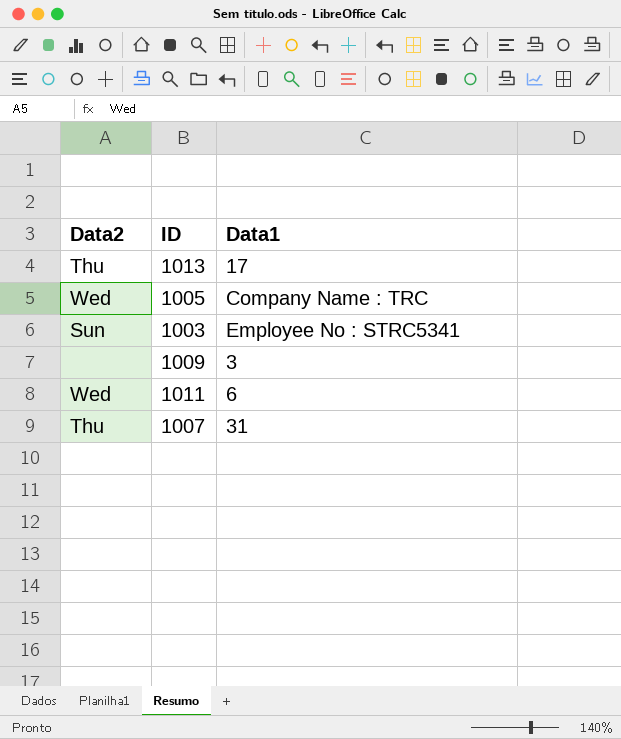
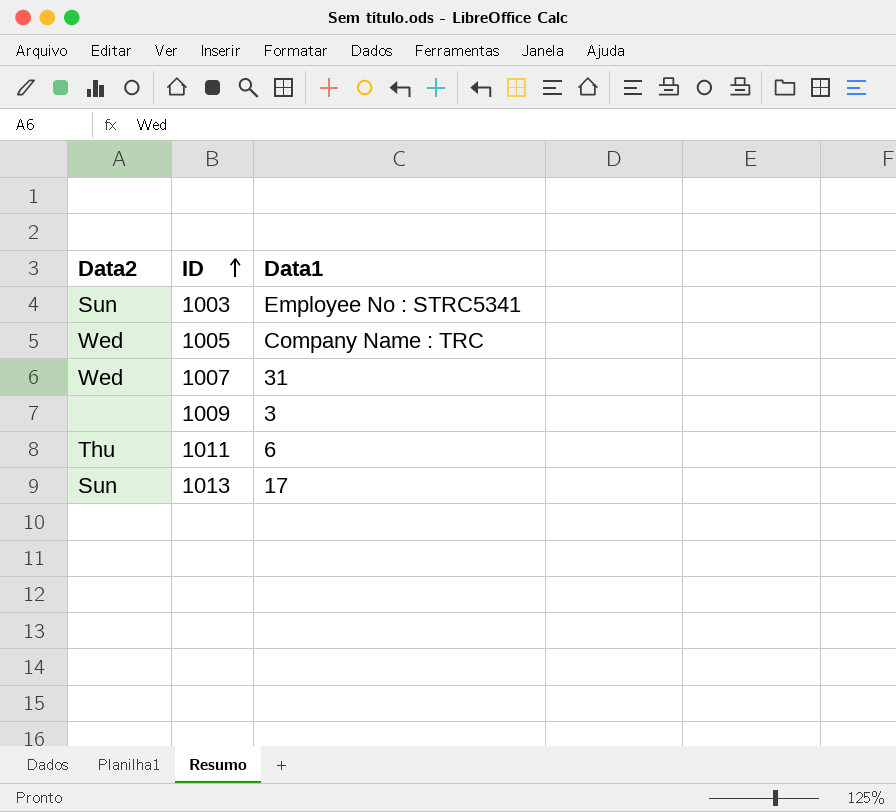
row order: none -> ID ascending
1007 | Data2: Thu -> Wed
1011 | Data2: Wed -> Thu
1013 | Data2: Thu -> Sun

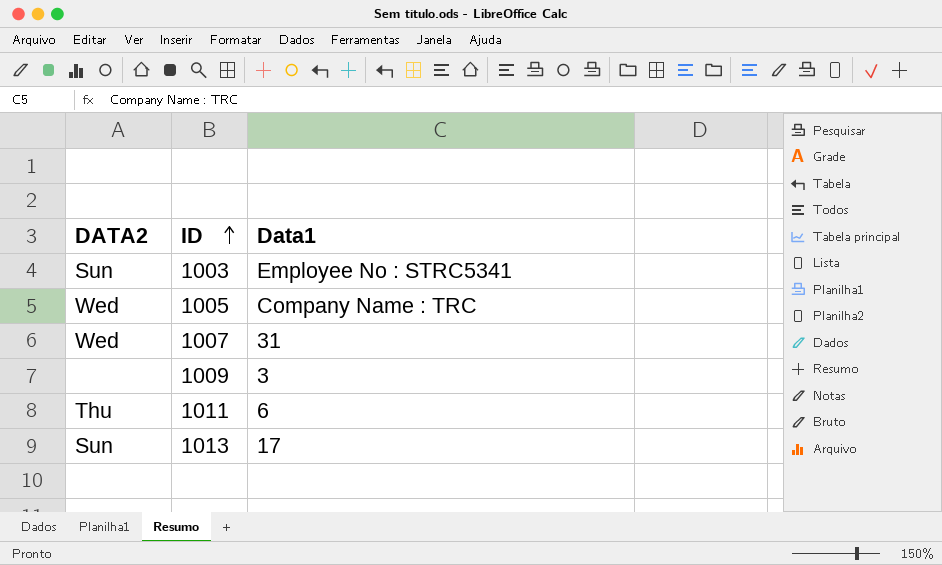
column name: Data2 -> DATA2

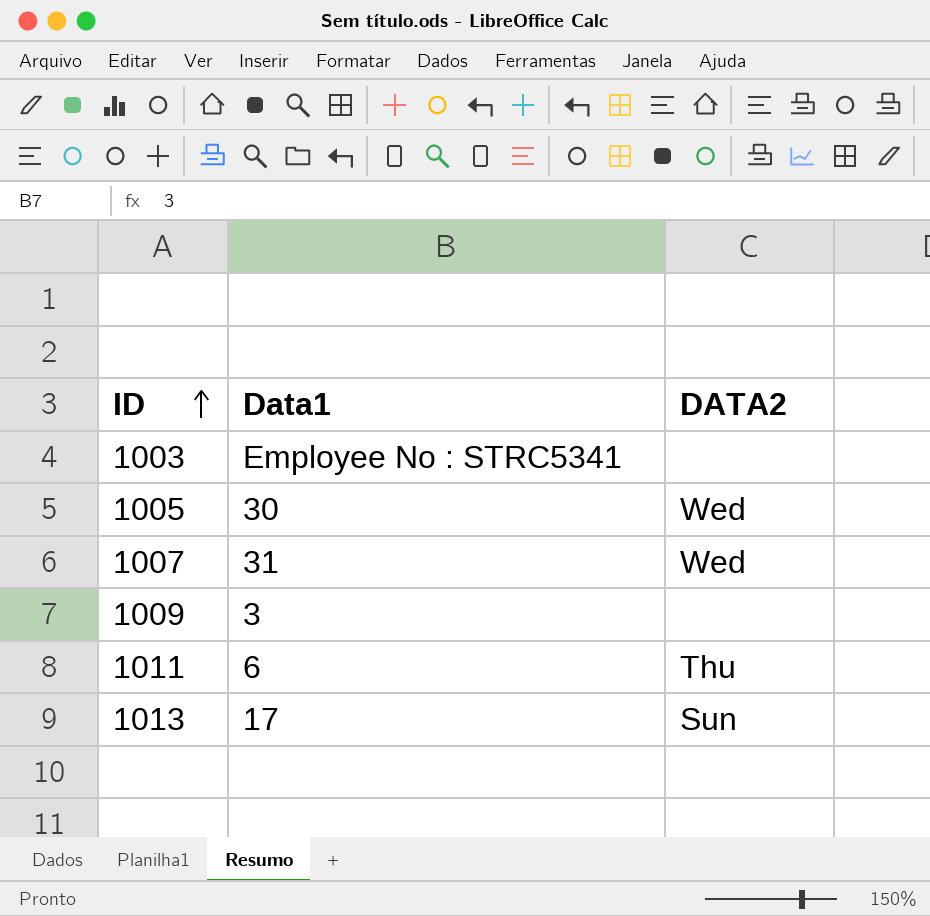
column DATA2 | position: 1 -> 3
1003 | DATA2: Sun -> none
1005 | Data1: Company Name : TRC -> 30

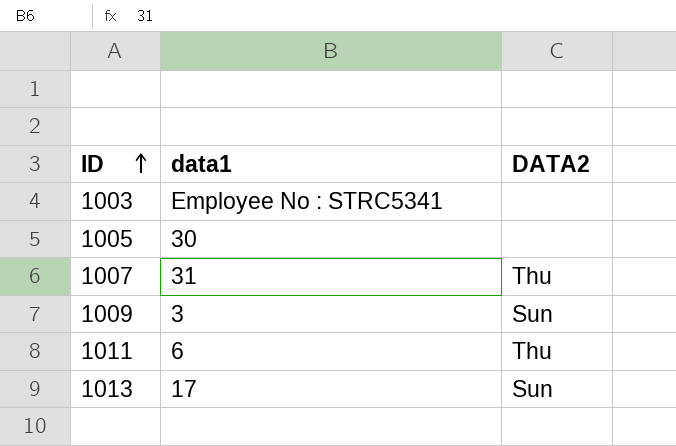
column name: Data1 -> data1
1005 | DATA2: Wed -> none
1007 | DATA2: Wed -> Thu
1009 | DATA2: none -> Sun

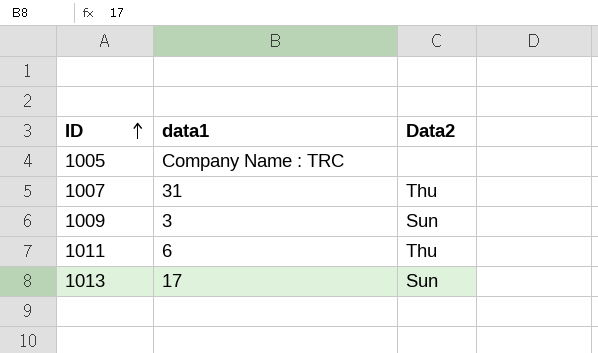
column name: DATA2 -> Data2
row 1003: Employee No : STRC5341 | none -> none
1005 | data1: 30 -> Company Name : TRC

